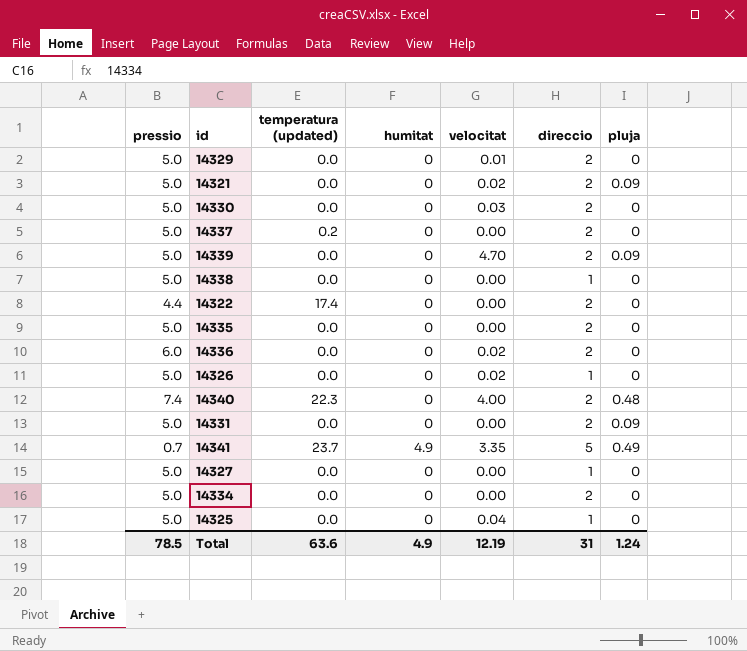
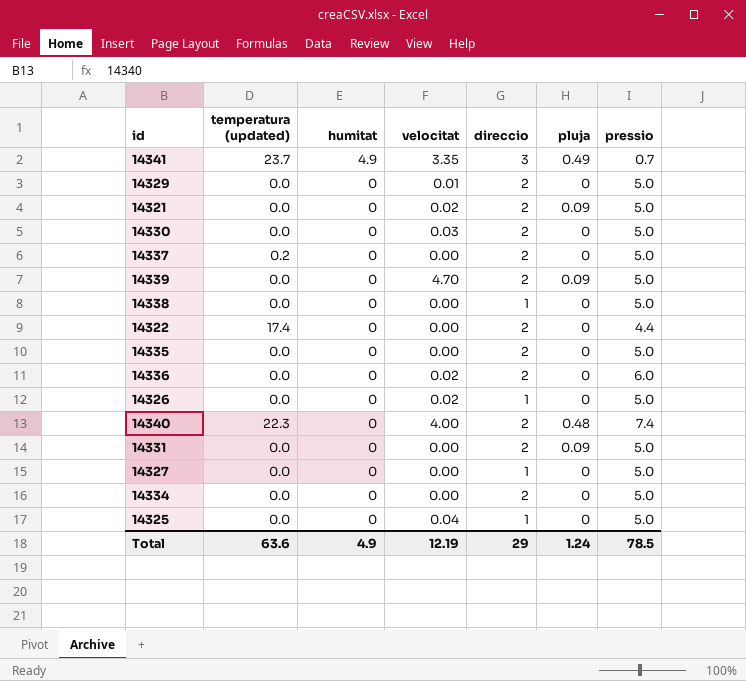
row order: none -> humitat descending
column pressio | position: 1 -> 7
14341 | direccio: 5 -> 3
Total | direccio: 31 -> 29

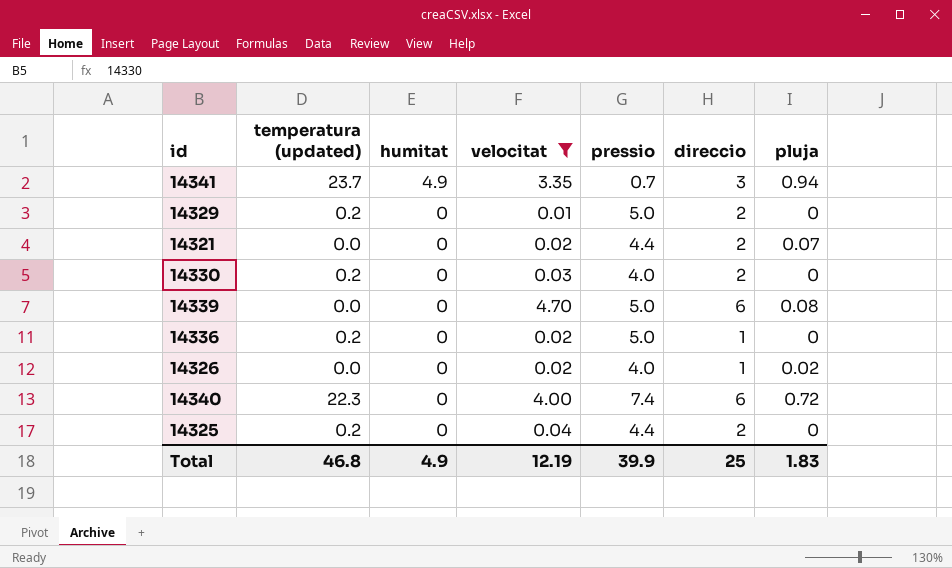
filter: none -> velocitat != 0.00
column pressio | position: 7 -> 5
14341 | pluja: 0.49 -> 0.94
14329 | temperatura (updated): 0.0 -> 0.2
14321 | pressio: 5.0 -> 4.4
14321 | pluja: 0.09 -> 0.07
14330 | temperatura (updated): 0.0 -> 0.2
14330 | pressio: 5.0 -> 4.0
14339 | direccio: 2 -> 6
14339 | pluja: 0.09 -> 0.08
14336 | temperatura (updated): 0.0 -> 0.2
14336 | pressio: 6.0 -> 5.0
14336 | direccio: 2 -> 1
14326 | pressio: 5.0 -> 4.0
14326 | pluja: 0 -> 0.02
14340 | direccio: 2 -> 6
14340 | pluja: 0.48 -> 0.72
14325 | temperatura (updated): 0.0 -> 0.2
14325 | pressio: 5.0 -> 4.4
14325 | direccio: 1 -> 2
Total | temperatura (updated): 63.6 -> 46.8
Total | pressio: 78.5 -> 39.9
Total | direccio: 29 -> 25
Total | pluja: 1.24 -> 1.83

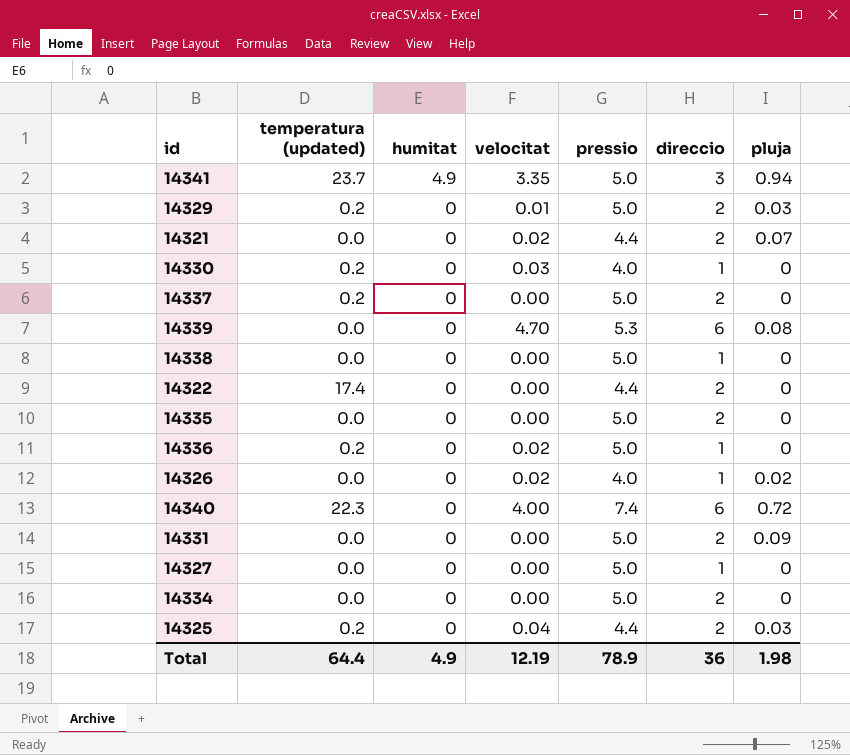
filter: velocitat != 0.00 -> none
14341 | pressio: 0.7 -> 5.0
14329 | pluja: 0 -> 0.03
14330 | direccio: 2 -> 1
14339 | pressio: 5.0 -> 5.3
14325 | pluja: 0 -> 0.03
Total | temperatura (updated): 46.8 -> 64.4
Total | pressio: 39.9 -> 78.9
Total | direccio: 25 -> 36
Total | pluja: 1.83 -> 1.98

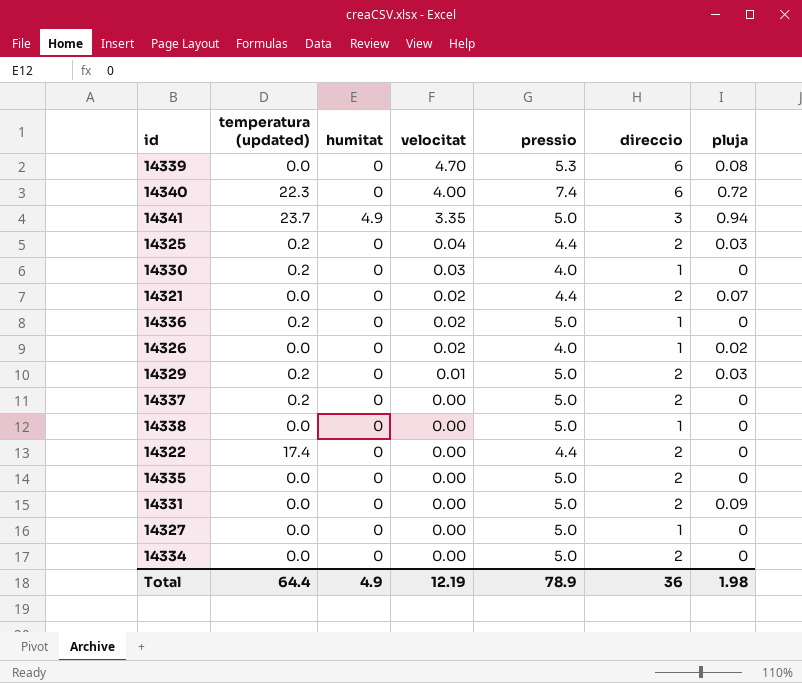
row order: humitat descending -> velocitat descending

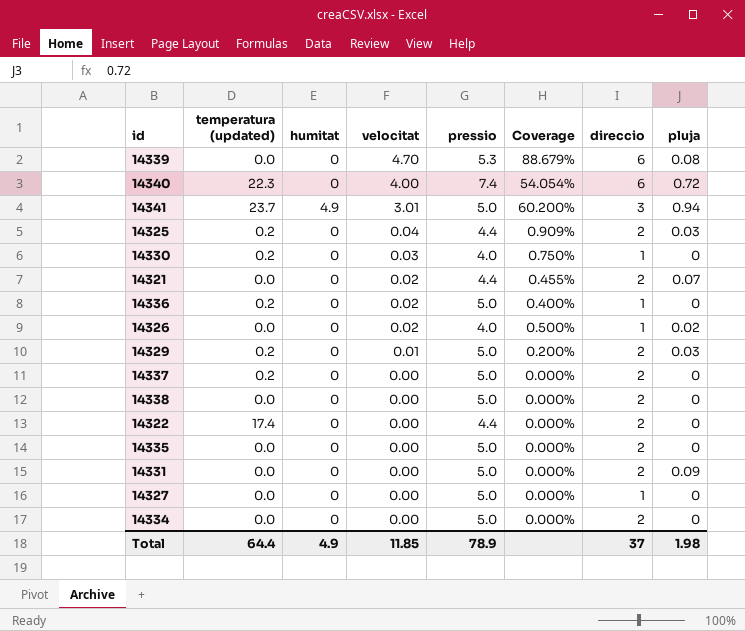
column Coverage | formula: none -> [velocitat] / [pressio]
14341 | velocitat: 3.35 -> 3.01
14338 | direccio: 1 -> 2
Total | velocitat: 12.19 -> 11.85
Total | direccio: 36 -> 37

